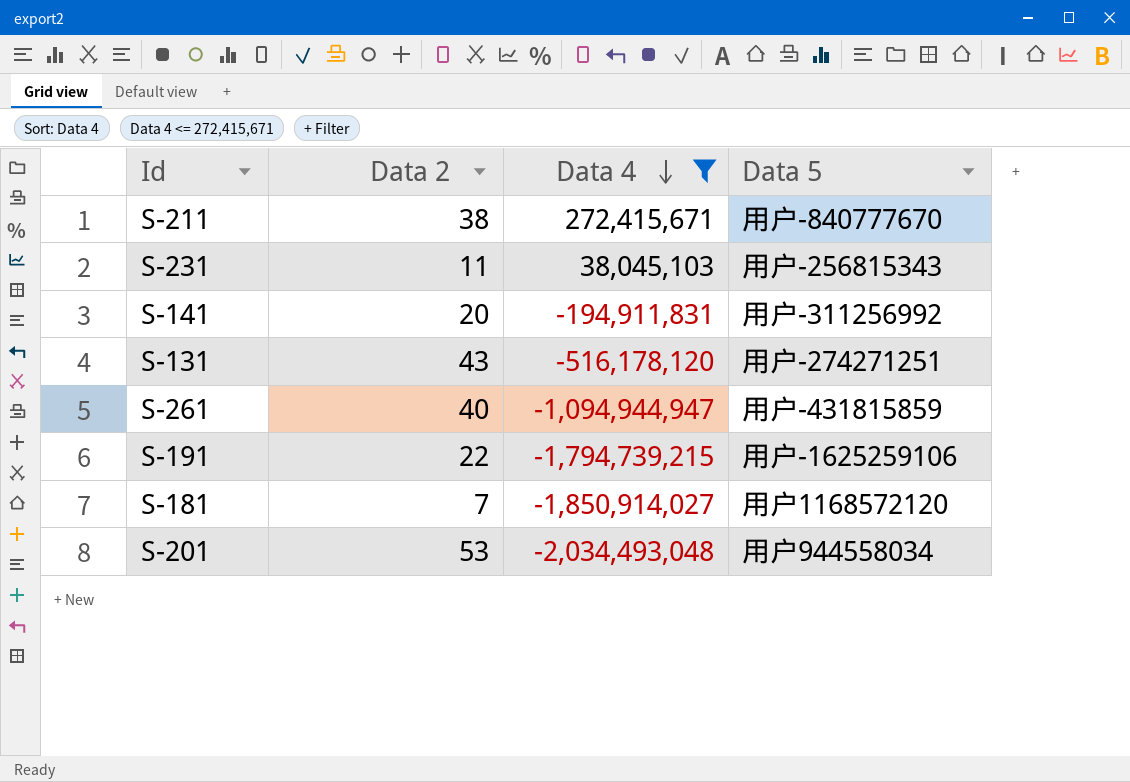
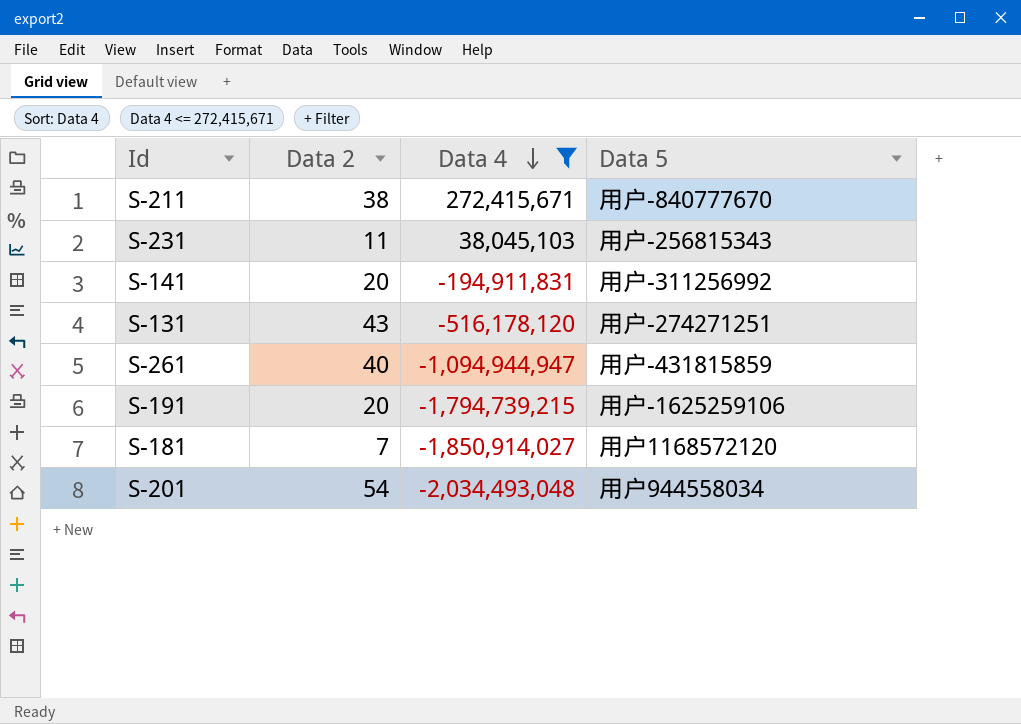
S-191 | Data 2: 22 -> 20
S-201 | Data 2: 53 -> 54

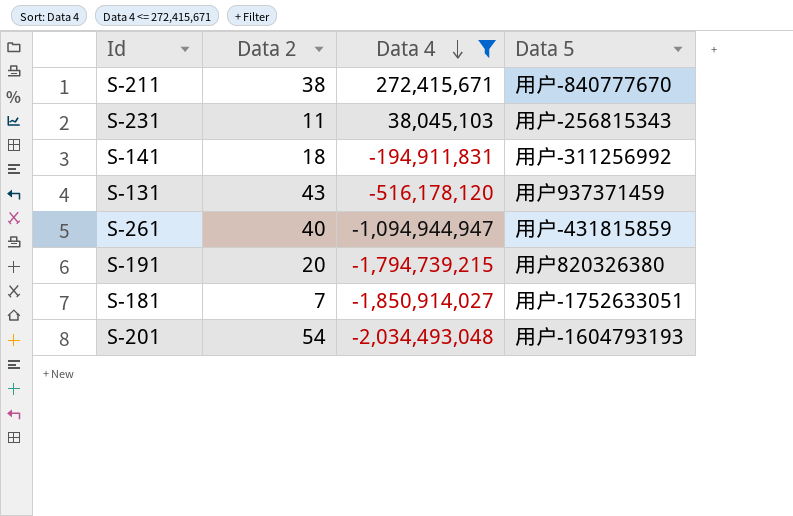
S-141 | Data 2: 20 -> 18
S-131 | Data 5: 用户-274271251 -> 用户937371459
S-191 | Data 5: 用户-1625259106 -> 用户820326380
S-181 | Data 5: 用户1168572120 -> 用户-1752633051
S-201 | Data 5: 用户944558034 -> 用户-1604793193

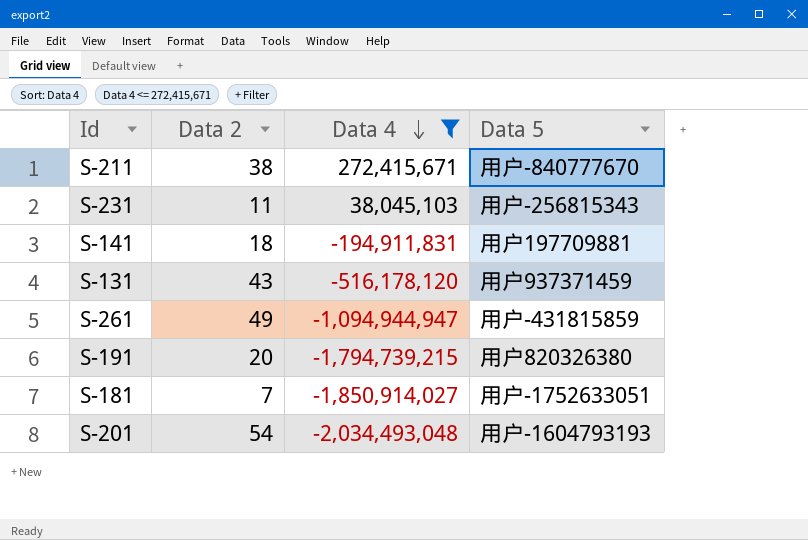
S-141 | Data 5: 用户-311256992 -> 用户197709881
S-261 | Data 2: 40 -> 49

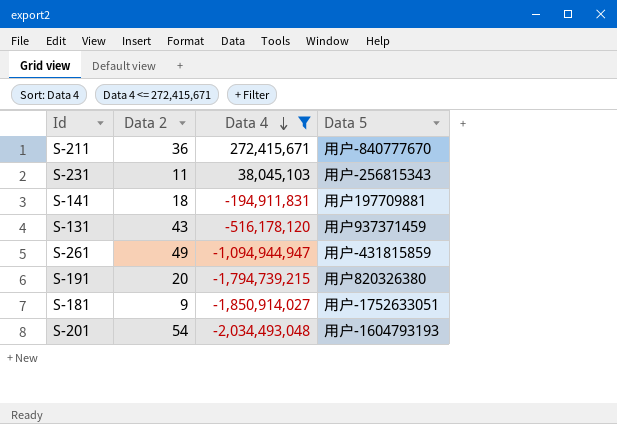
S-211 | Data 2: 38 -> 36
S-181 | Data 2: 7 -> 9

